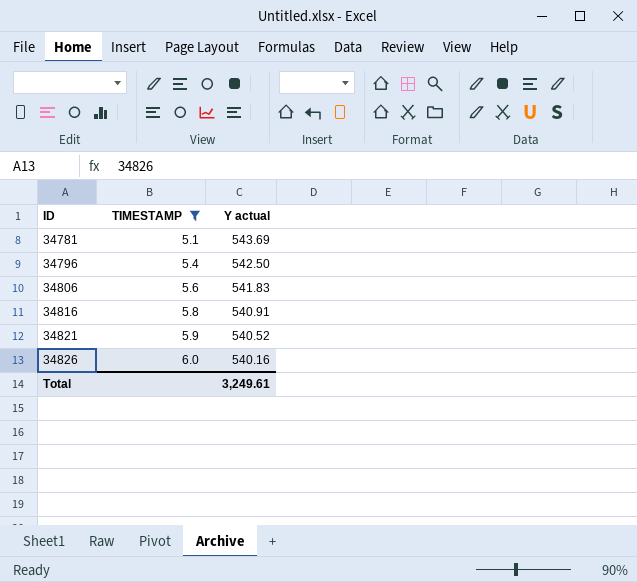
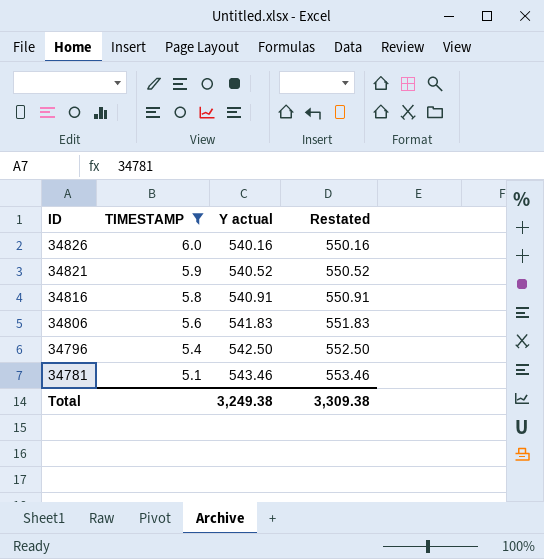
row order: ID ascending -> ID descending
column Restated | formula: none -> [Y actual] + 10
34781 | Y actual: 543.69 -> 543.46
Total | Y actual: 3,249.61 -> 3,249.38

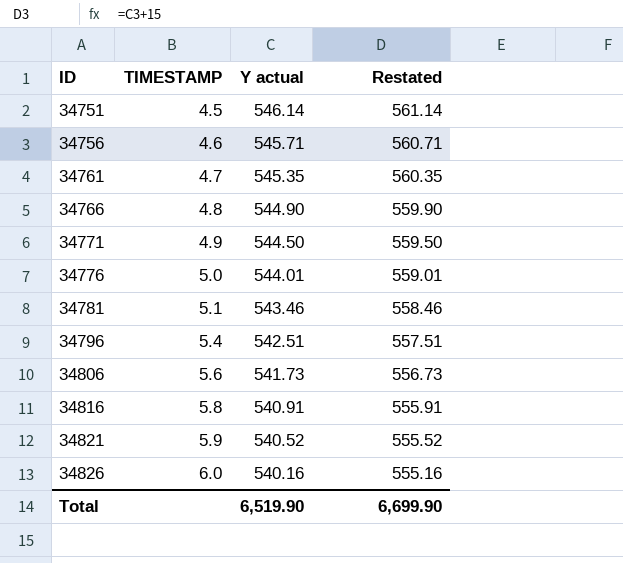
filter: TIMESTAMP >= 5.1 -> none
row order: ID descending -> ID ascending
column Restated | formula: [Y actual] + 10 -> [Y actual] + 15
34796 | Y actual: 542.50 -> 542.51
34806 | Y actual: 541.83 -> 541.73
Total | Y actual: 3,249.38 -> 6,519.90
Total | Restated: 3,309.38 -> 6,699.90

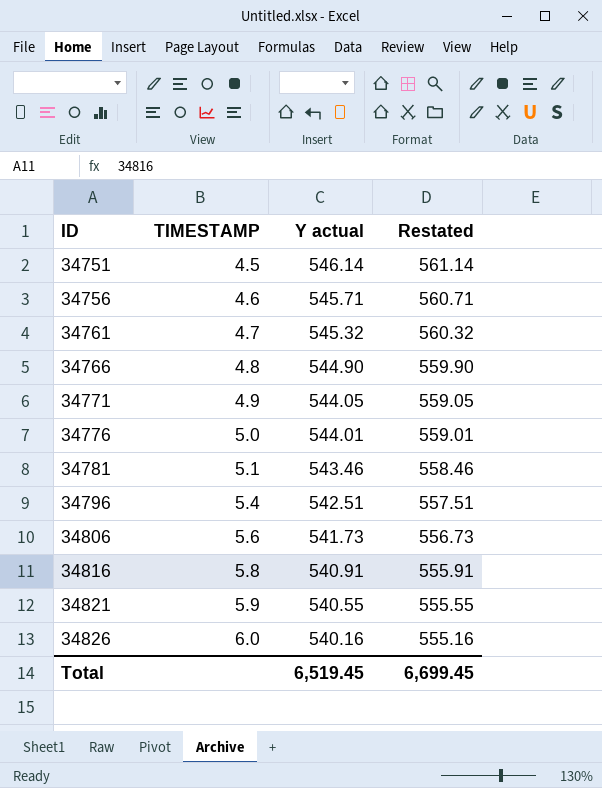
34761 | Y actual: 545.35 -> 545.32
34761 | Restated: 560.35 -> 560.32
34771 | Y actual: 544.50 -> 544.05
34771 | Restated: 559.50 -> 559.05
34821 | Y actual: 540.52 -> 540.55
34821 | Restated: 555.52 -> 555.55
Total | Y actual: 6,519.90 -> 6,519.45
Total | Restated: 6,699.90 -> 6,699.45

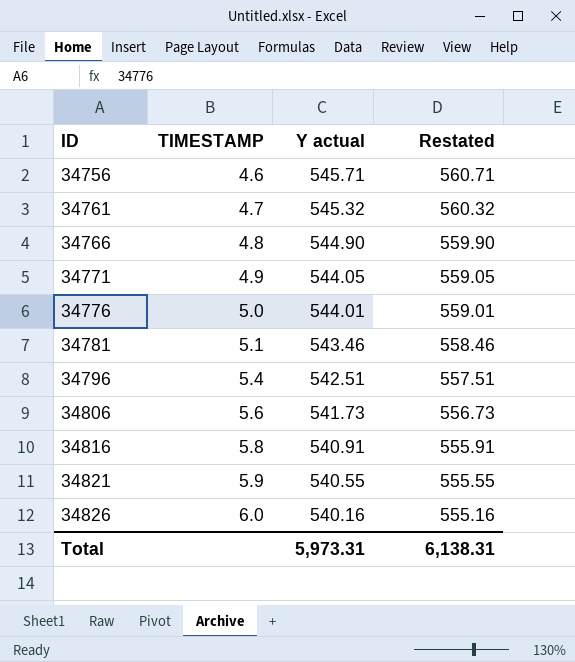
row 34751: 4.5 | 546.14 | 561.14 -> none
Total | Y actual: 6,519.45 -> 5,973.31
Total | Restated: 6,699.45 -> 6,138.31

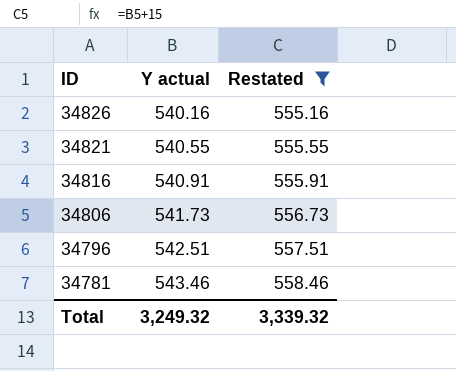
filter: none -> Restated <= 558.46
row order: ID ascending -> ID descending
column TIMESTAMP | position: 2 -> none
Total | Y actual: 5,973.31 -> 3,249.32
Total | Restated: 6,138.31 -> 3,339.32

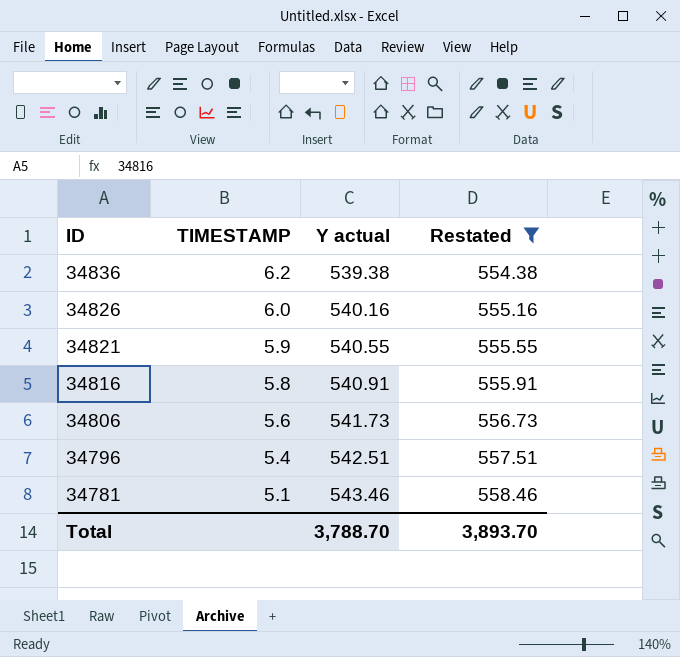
column TIMESTAMP | position: none -> 2
row 34836: none -> 6.2 | 539.38 | 554.38
Total | Y actual: 3,249.32 -> 3,788.70
Total | Restated: 3,339.32 -> 3,893.70

